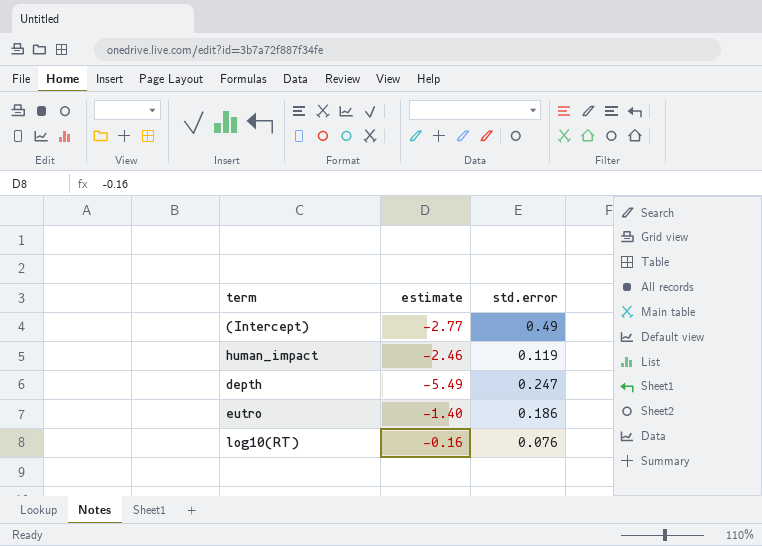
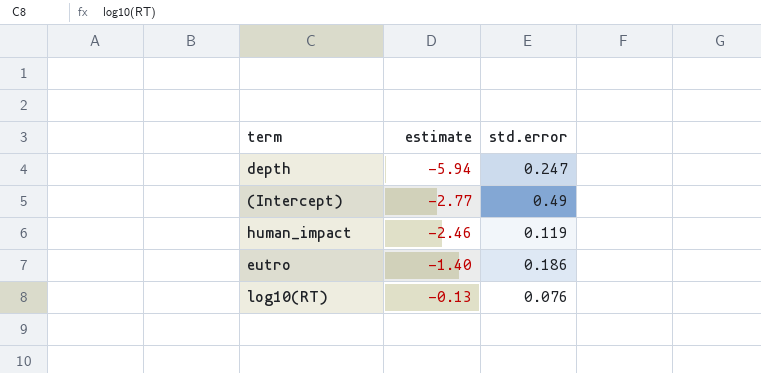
row order: none -> estimate ascending
depth | estimate: -5.49 -> -5.94
log10(RT) | estimate: -0.16 -> -0.13

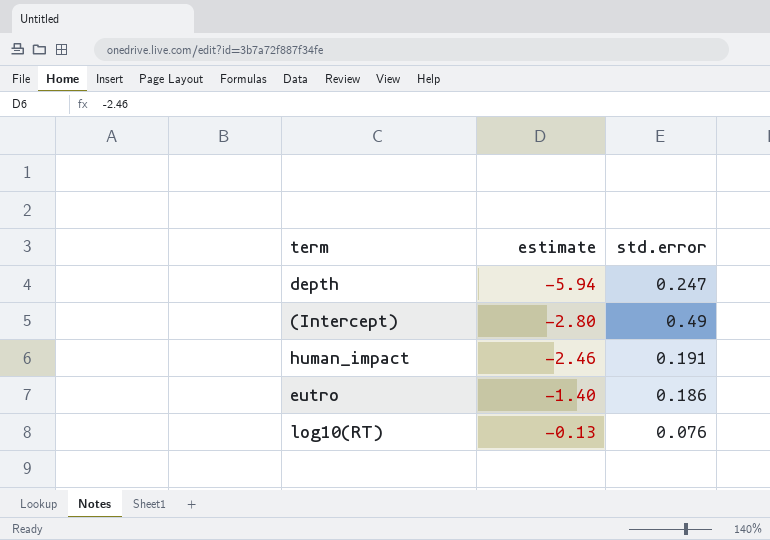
(Intercept) | estimate: -2.77 -> -2.80
human_impact | std.error: 0.119 -> 0.191

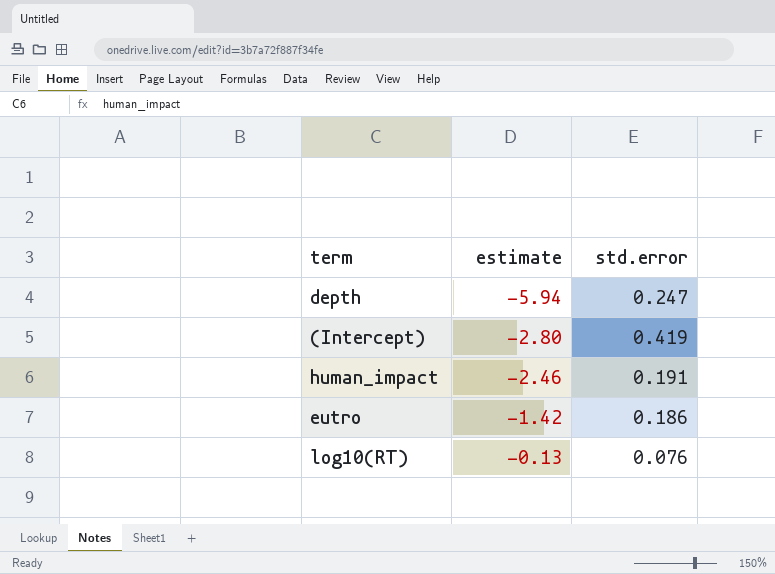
(Intercept) | std.error: 0.49 -> 0.419
eutro | estimate: -1.40 -> -1.42

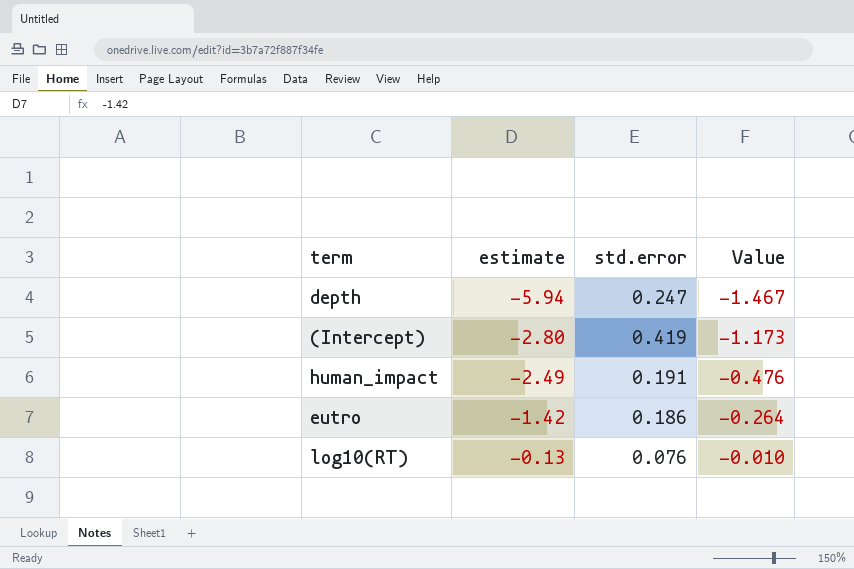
column Value | formula: none -> [estimate] * [std.error]
human_impact | estimate: -2.46 -> -2.49

